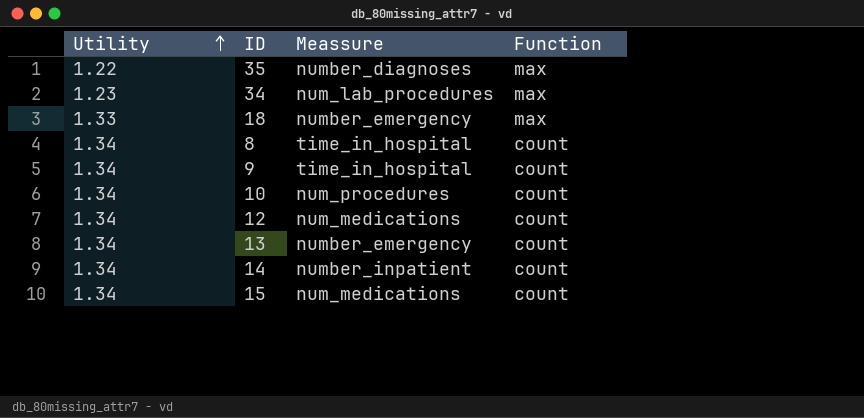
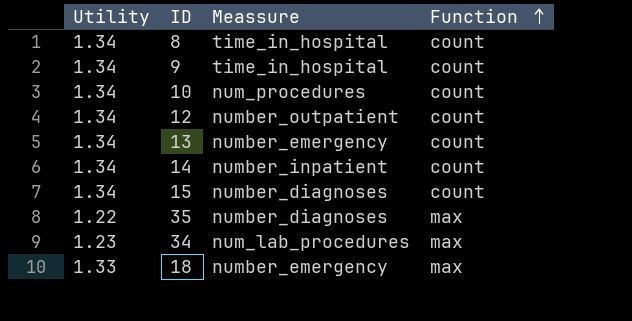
row order: Utility ascending -> Function ascending
12 | Meassure: num_medications -> number_outpatient
15 | Meassure: num_medications -> number_diagnoses

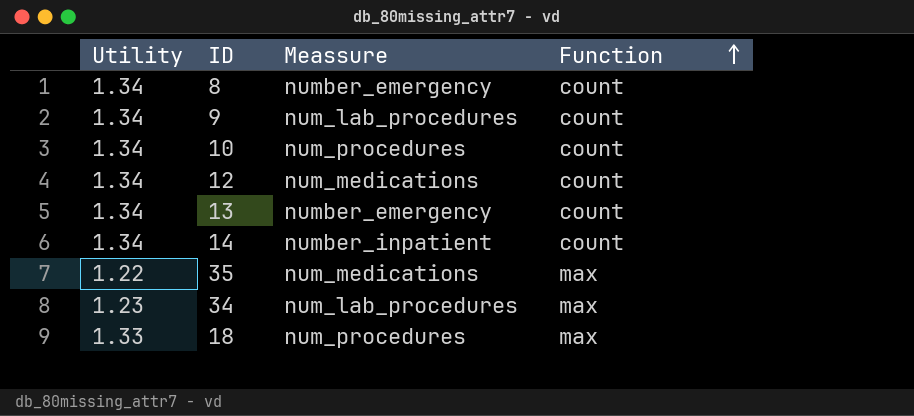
row 15: 1.34 | number_diagnoses | count -> none
8 | Meassure: time_in_hospital -> number_emergency
9 | Meassure: time_in_hospital -> num_lab_procedures
12 | Meassure: number_outpatient -> num_medications
35 | Meassure: number_diagnoses -> num_medications
18 | Meassure: number_emergency -> num_procedures

